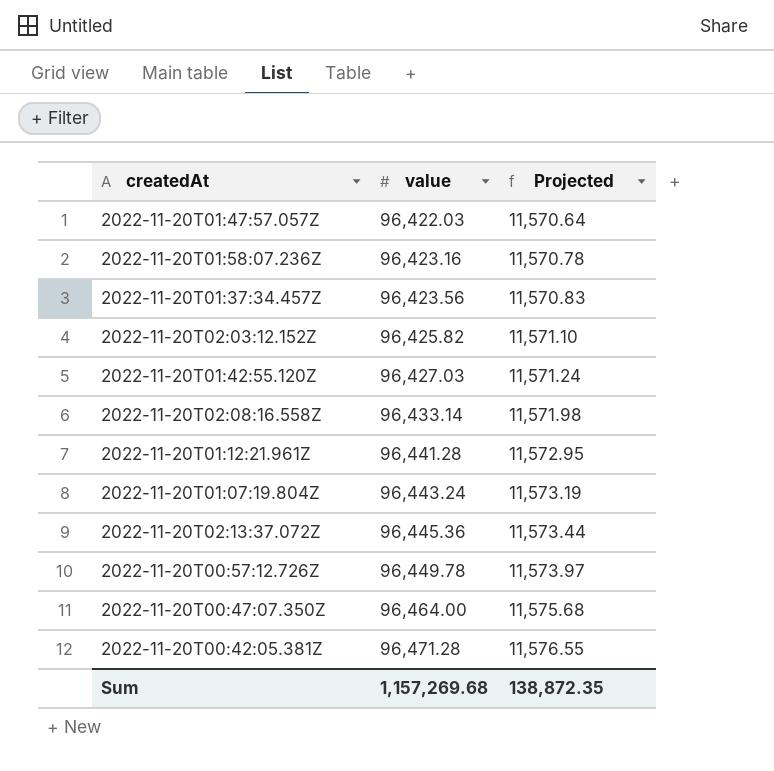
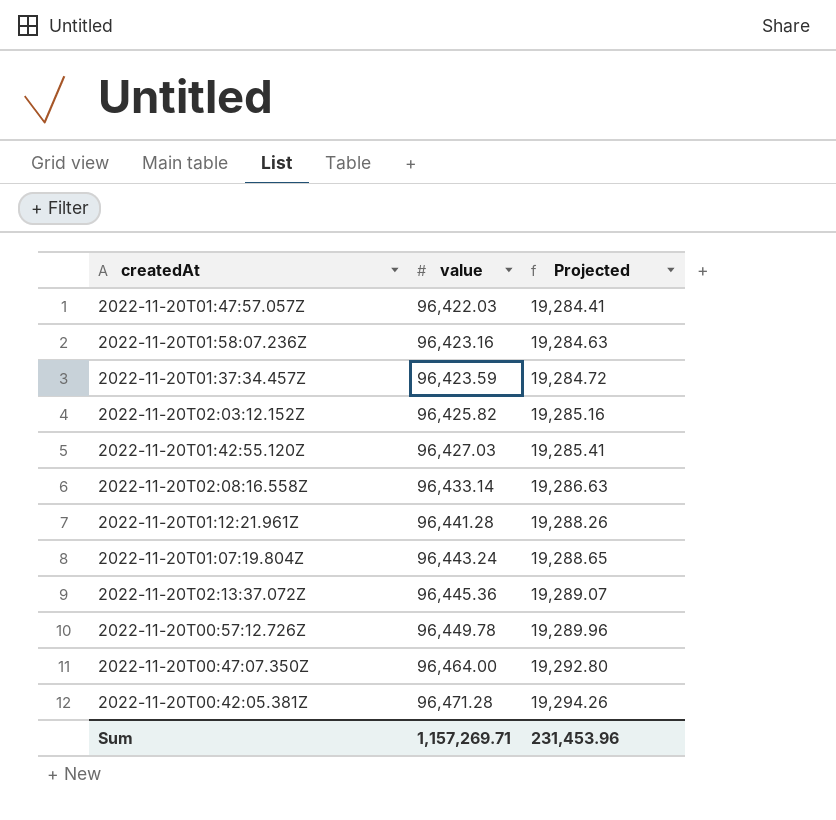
column Projected | formula: [value] * 0.12 -> [value] * 0.2
2022-11-20T01:37:34.457Z | value: 96,423.56 -> 96,423.59
Sum | value: 1,157,269.68 -> 1,157,269.71
Sum | Projected: 138,872.35 -> 231,453.96

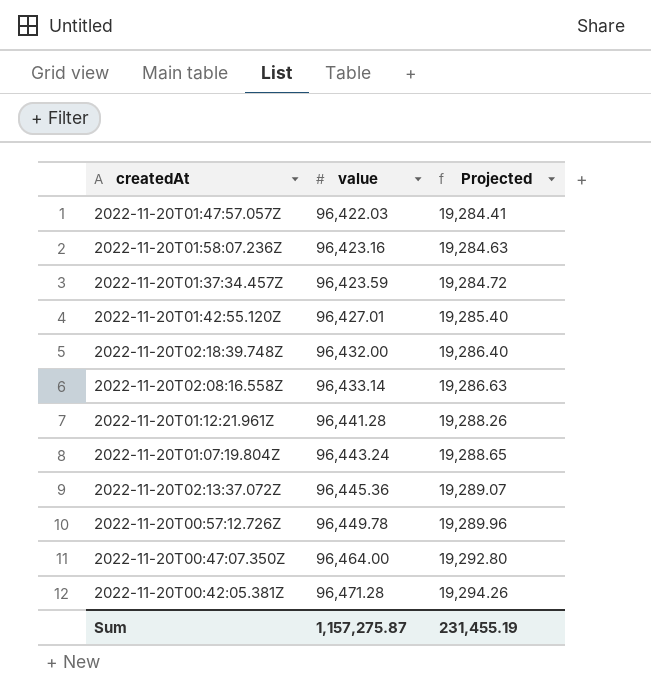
row 2022-11-20T02:03:12.152Z: 96,425.82 | 19,285.16 -> none
2022-11-20T01:42:55.120Z | value: 96,427.03 -> 96,427.01
2022-11-20T01:42:55.120Z | Projected: 19,285.41 -> 19,285.40
row 2022-11-20T02:18:39.748Z: none -> 96,432.00 | 19,286.40
Sum | value: 1,157,269.71 -> 1,157,275.87
Sum | Projected: 231,453.96 -> 231,455.19

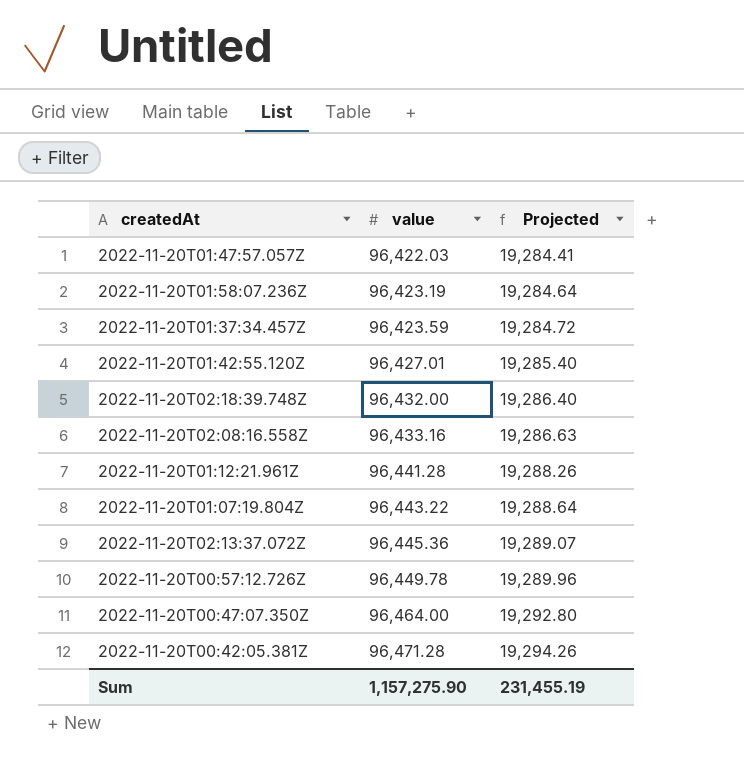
2022-11-20T01:58:07.236Z | value: 96,423.16 -> 96,423.19
2022-11-20T01:58:07.236Z | Projected: 19,284.63 -> 19,284.64
2022-11-20T02:08:16.558Z | value: 96,433.14 -> 96,433.16
2022-11-20T01:07:19.804Z | value: 96,443.24 -> 96,443.22
2022-11-20T01:07:19.804Z | Projected: 19,288.65 -> 19,288.64
Sum | value: 1,157,275.87 -> 1,157,275.90

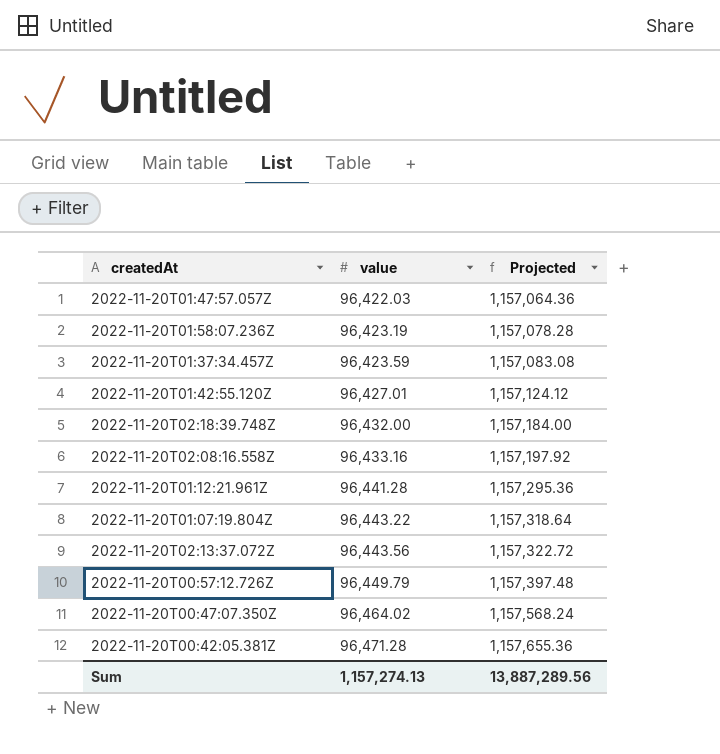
column Projected | formula: [value] * 0.2 -> [value] * 12
2022-11-20T02:13:37.072Z | value: 96,445.36 -> 96,443.56
2022-11-20T00:57:12.726Z | value: 96,449.78 -> 96,449.79
2022-11-20T00:47:07.350Z | value: 96,464.00 -> 96,464.02
Sum | value: 1,157,275.90 -> 1,157,274.13
Sum | Projected: 231,455.19 -> 13,887,289.56

